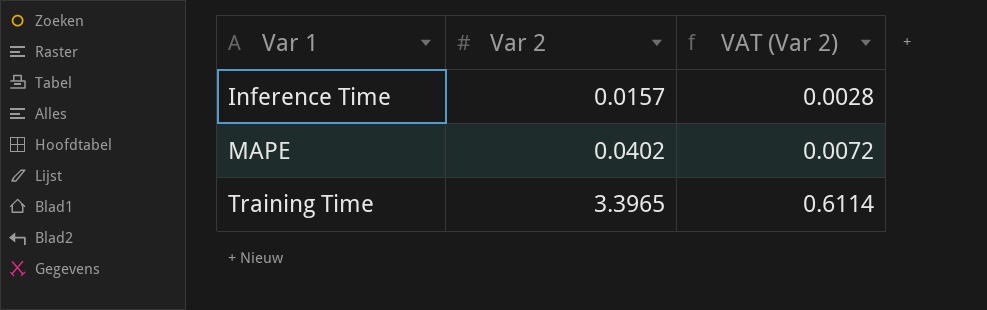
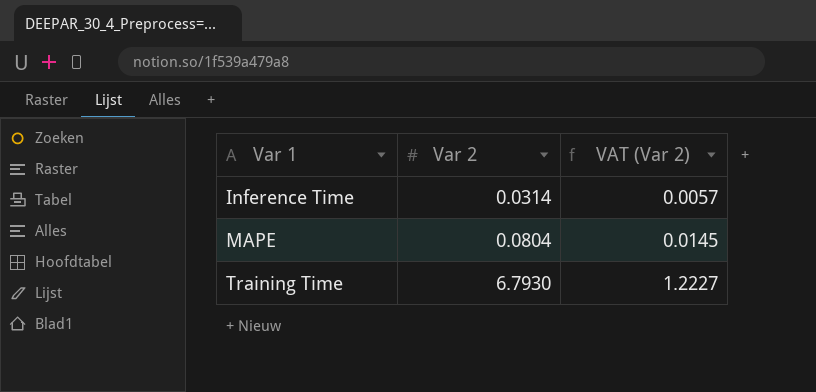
Inference Time | Var 2: 0.0157 -> 0.0314
Inference Time | VAT (Var 2): 0.0028 -> 0.0057
MAPE | Var 2: 0.0402 -> 0.0804
MAPE | VAT (Var 2): 0.0072 -> 0.0145
Training Time | Var 2: 3.3965 -> 6.7930
Training Time | VAT (Var 2): 0.6114 -> 1.2227

